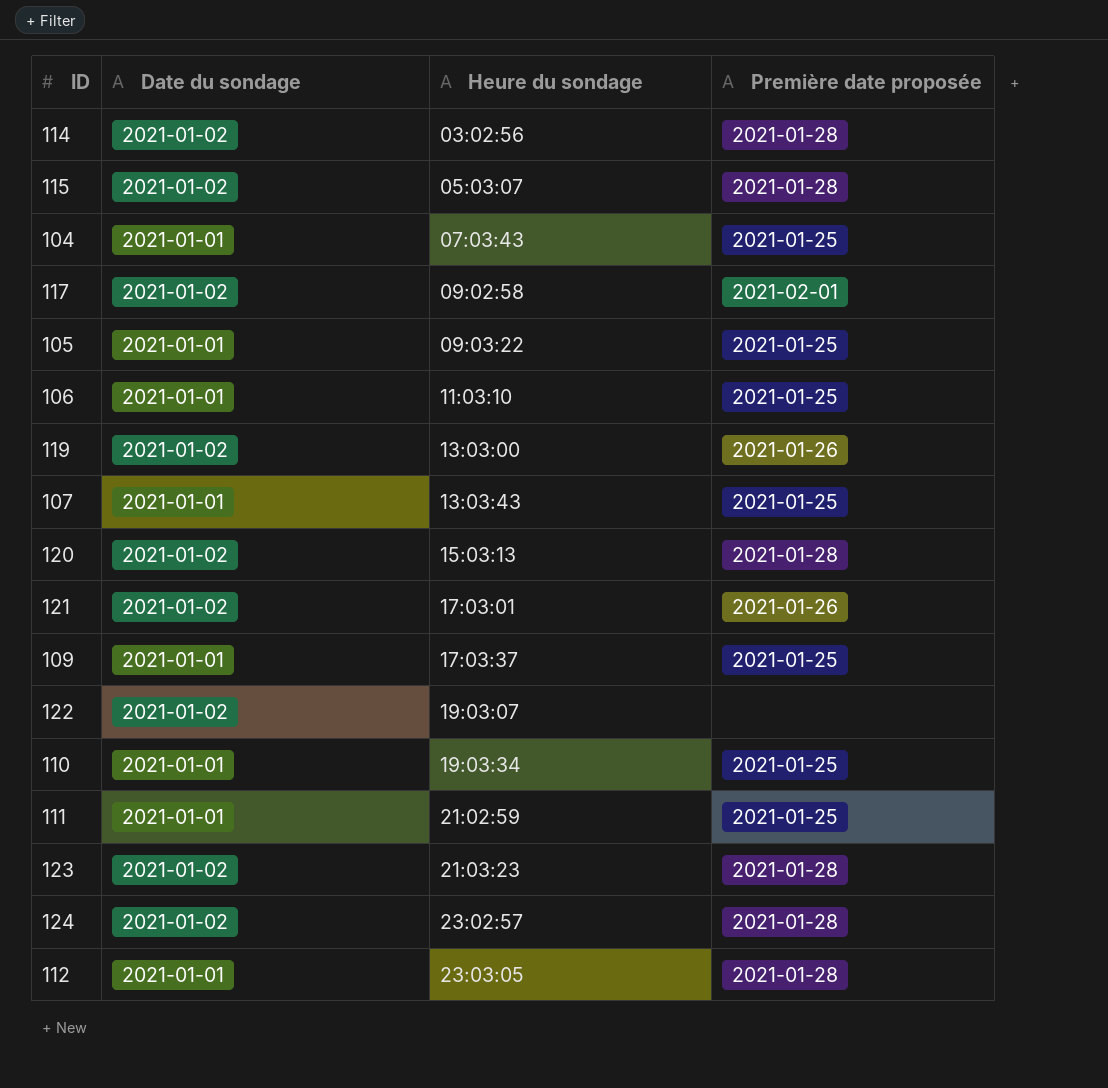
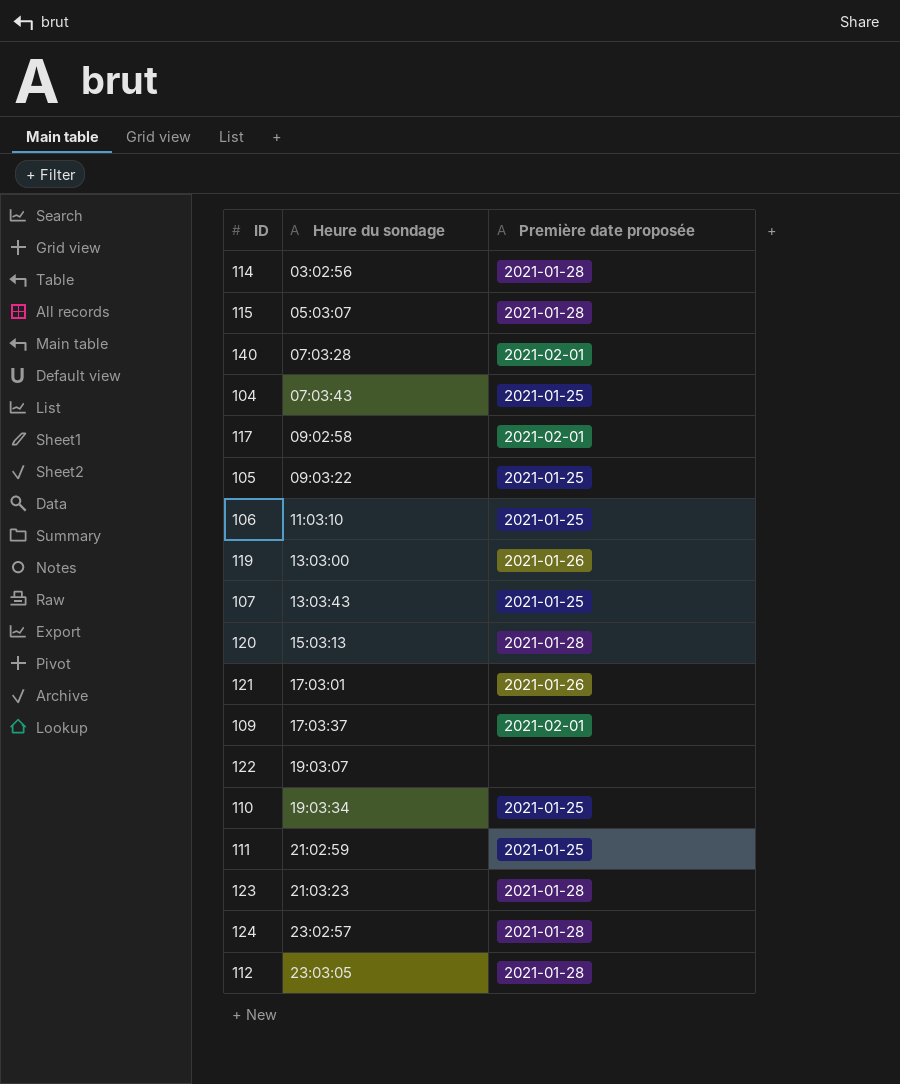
column Date du sondage | position: 2 -> none
row 140: none -> 07:03:28 | 2021-02-01
109 | Première date proposée: 2021-01-25 -> 2021-02-01

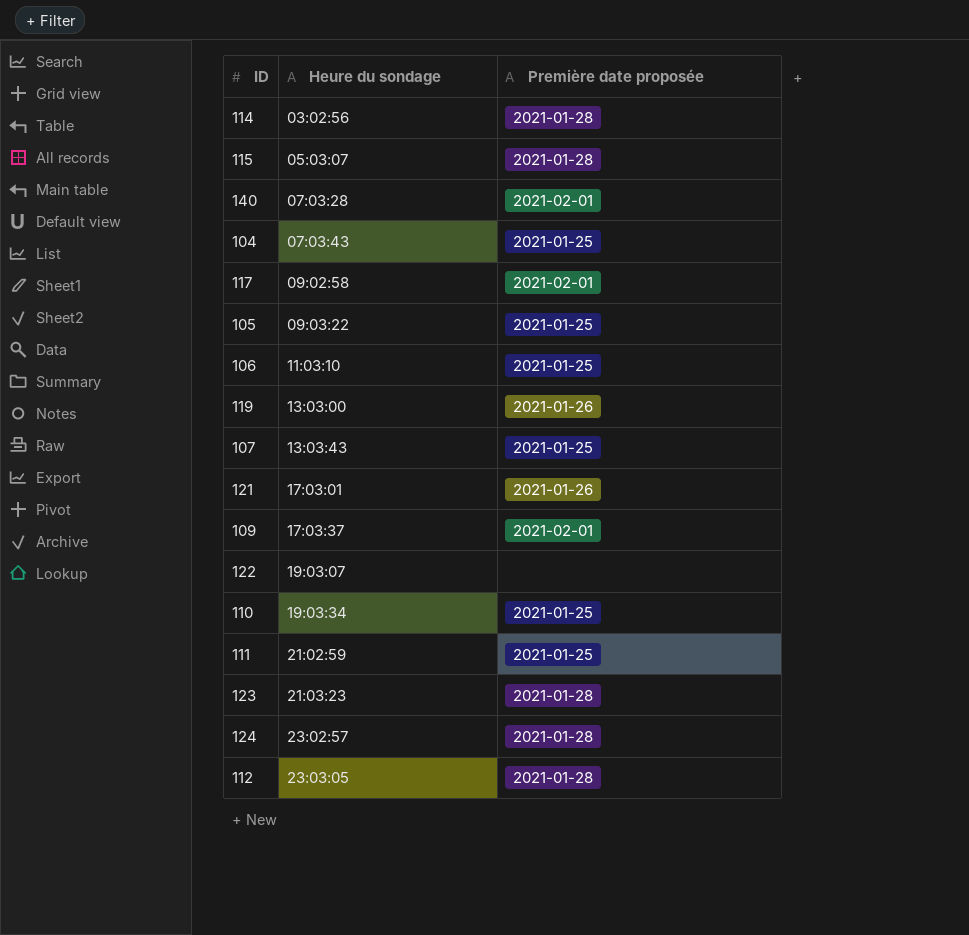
row 120: 15:03:13 | 2021-01-28 -> none

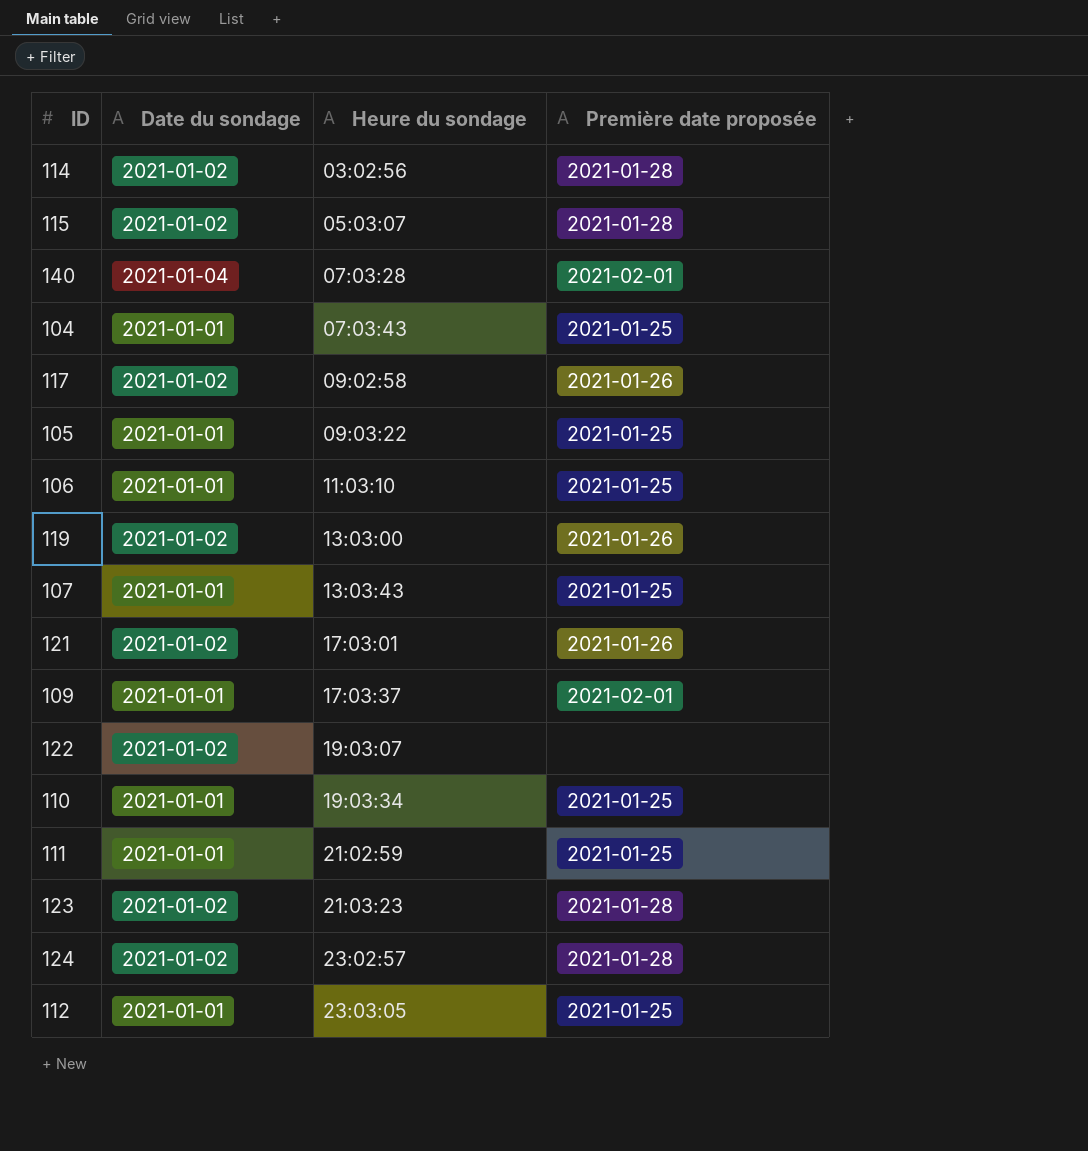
column Date du sondage | position: none -> 2
117 | Première date proposée: 2021-02-01 -> 2021-01-26
112 | Première date proposée: 2021-01-28 -> 2021-01-25

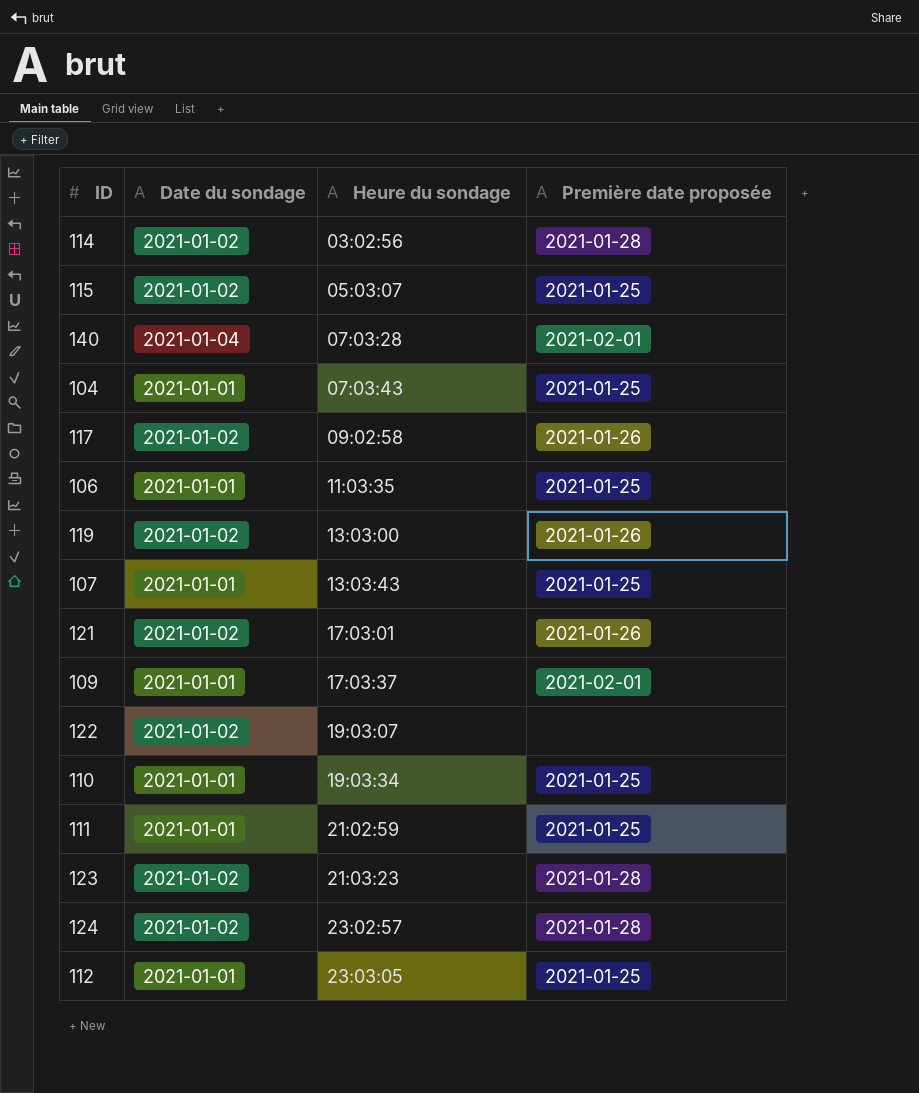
row 105: 2021-01-01 | 09:03:22 | 2021-01-25 -> none
115 | Première date proposée: 2021-01-28 -> 2021-01-25
106 | Heure du sondage: 11:03:10 -> 11:03:35

